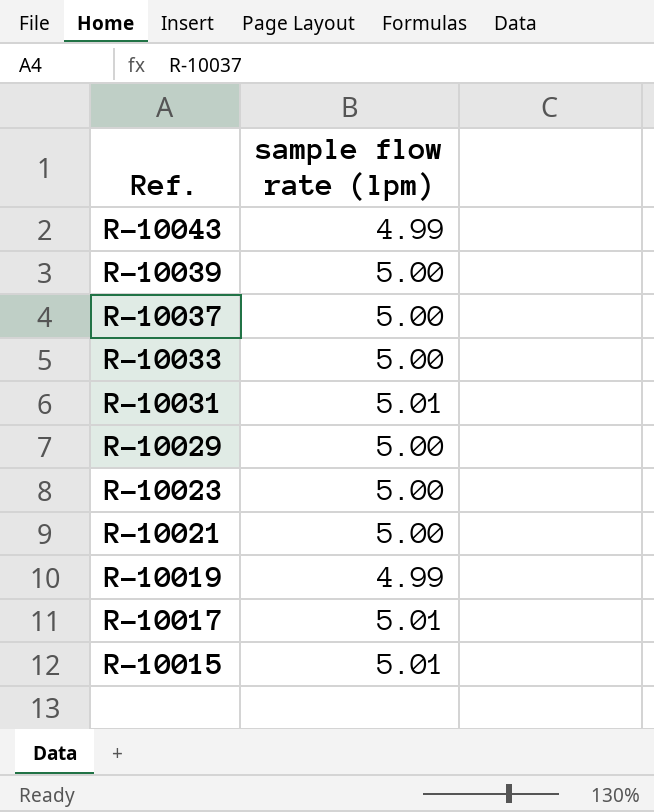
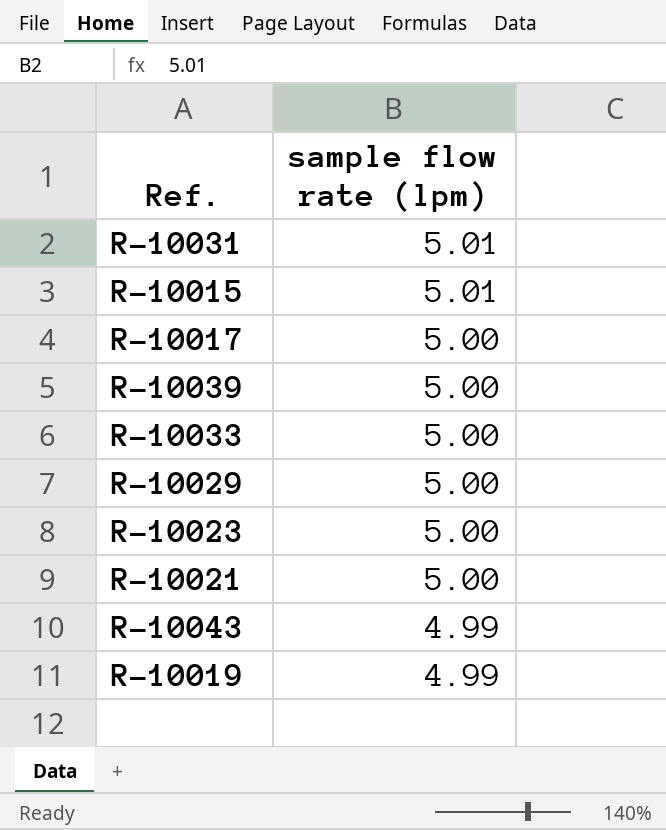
row order: Ref. descending -> sample flow rate (lpm) descending
row R-10037: 5.00 -> none
R-10017 | sample flow rate (lpm): 5.01 -> 5.00

